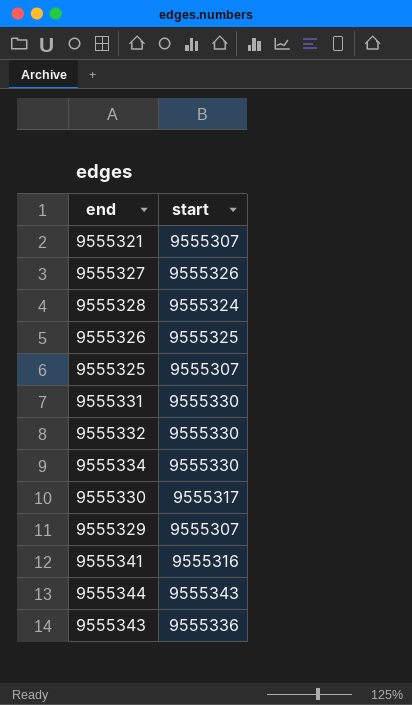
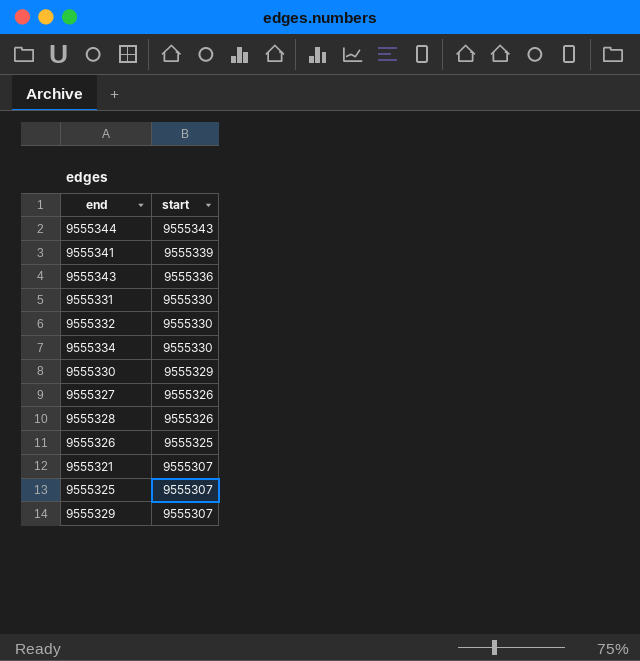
row order: none -> start descending
9555341 | start: 9555316 -> 9555339
9555330 | start: 9555317 -> 9555329
9555328 | start: 9555324 -> 9555326

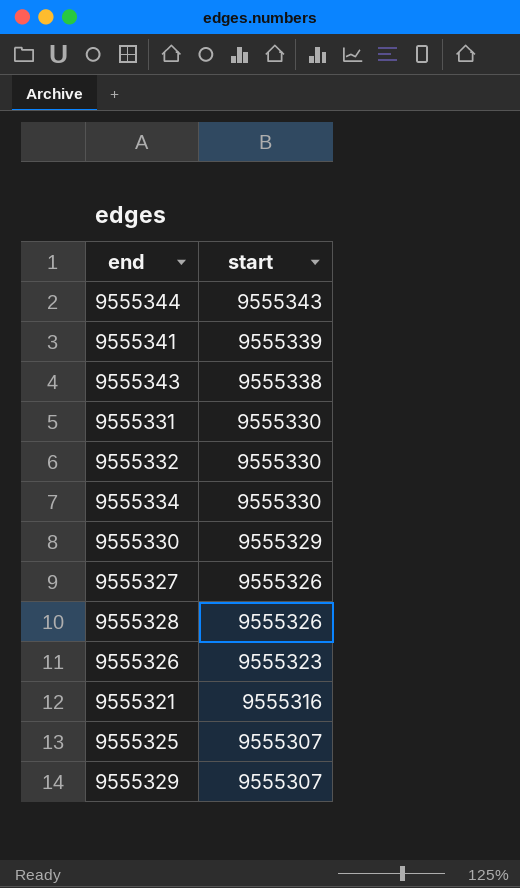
9555343 | start: 9555336 -> 9555338
9555326 | start: 9555325 -> 9555323
9555321 | start: 9555307 -> 9555316

